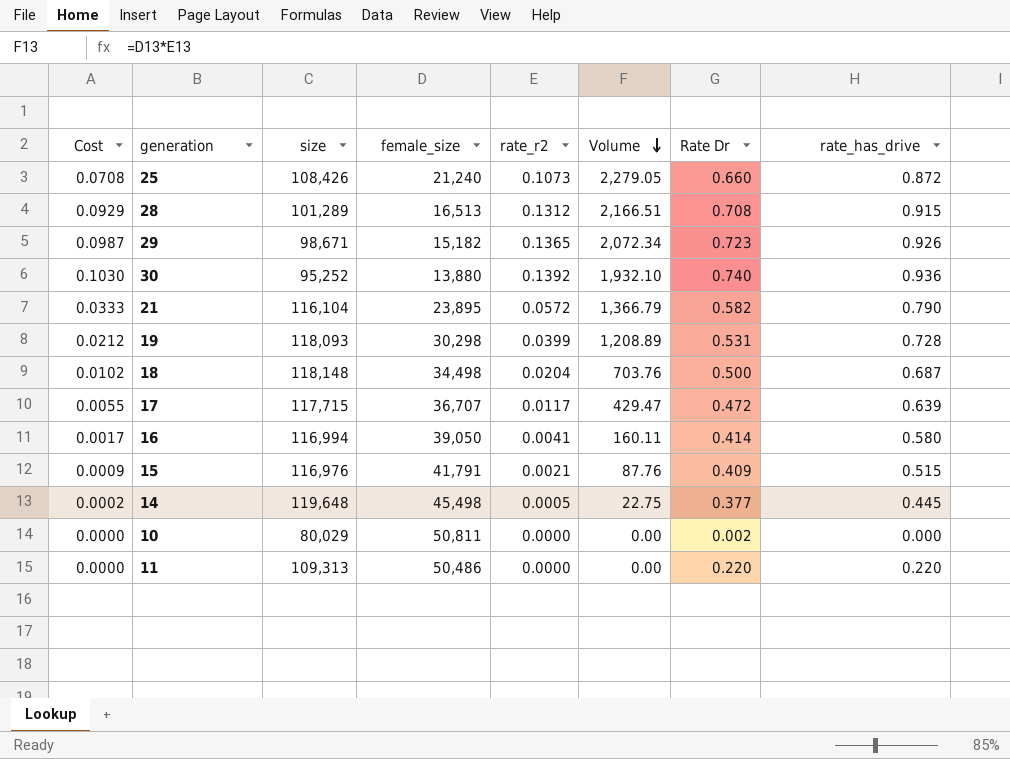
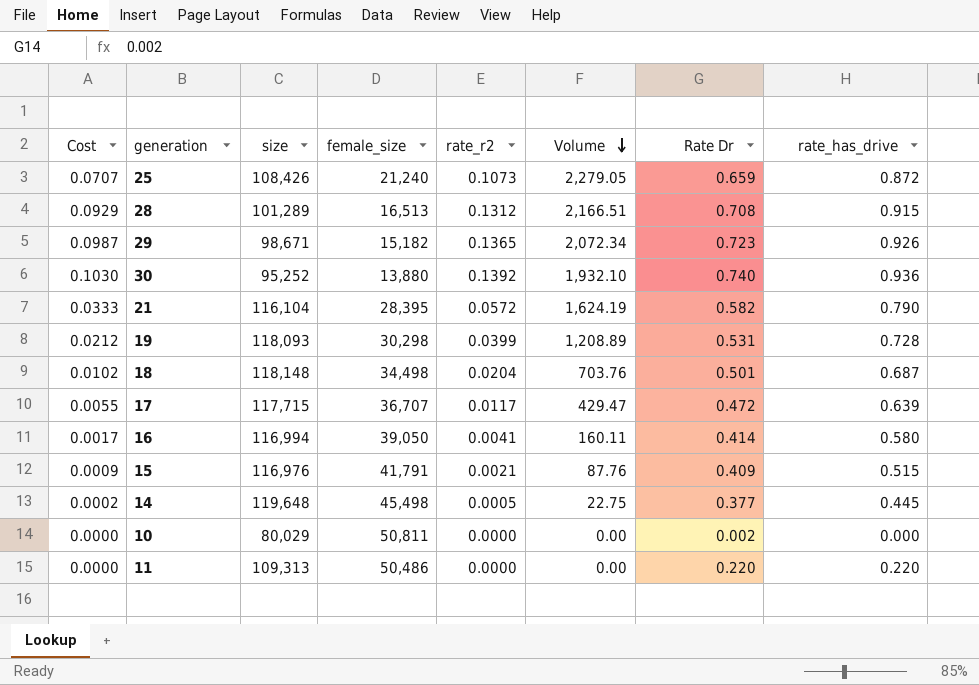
25 | Cost: 0.0708 -> 0.0707
25 | Rate Dr: 0.660 -> 0.659
21 | female_size: 23,895 -> 28,395
21 | Volume: 1,366.79 -> 1,624.19
18 | Rate Dr: 0.500 -> 0.501

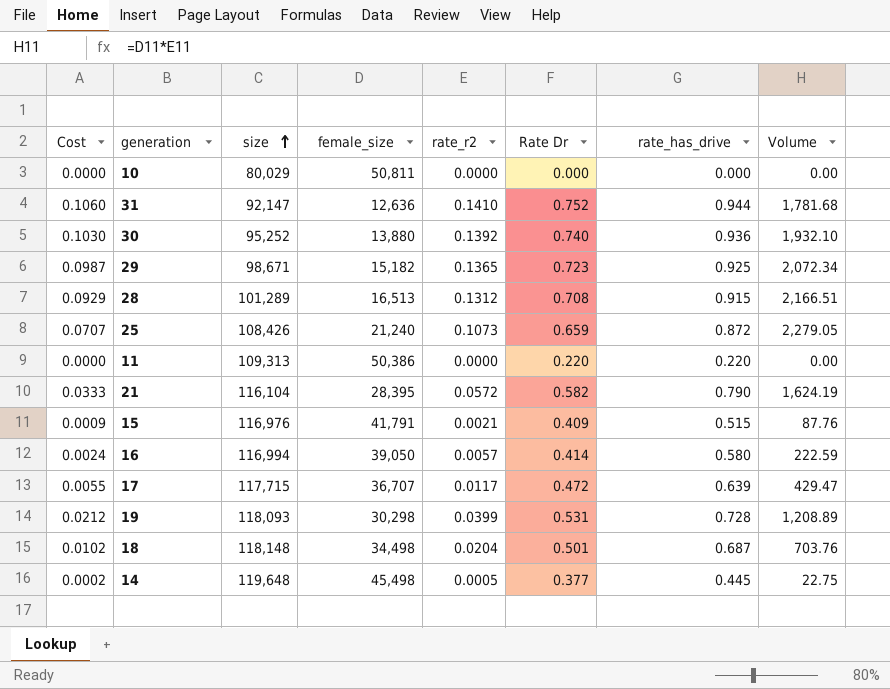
row order: Volume descending -> size ascending
column Volume | position: 6 -> 8
10 | Rate Dr: 0.002 -> 0.000
row 31: none -> 0.1060 | 92,147 | 12,636 | 0.1410 | 0.752 | 0.944 | 1,781.68
29 | rate_has_drive: 0.926 -> 0.925
11 | female_size: 50,486 -> 50,386
16 | Cost: 0.0017 -> 0.0024
16 | rate_r2: 0.0041 -> 0.0057
16 | Volume: 160.11 -> 222.59

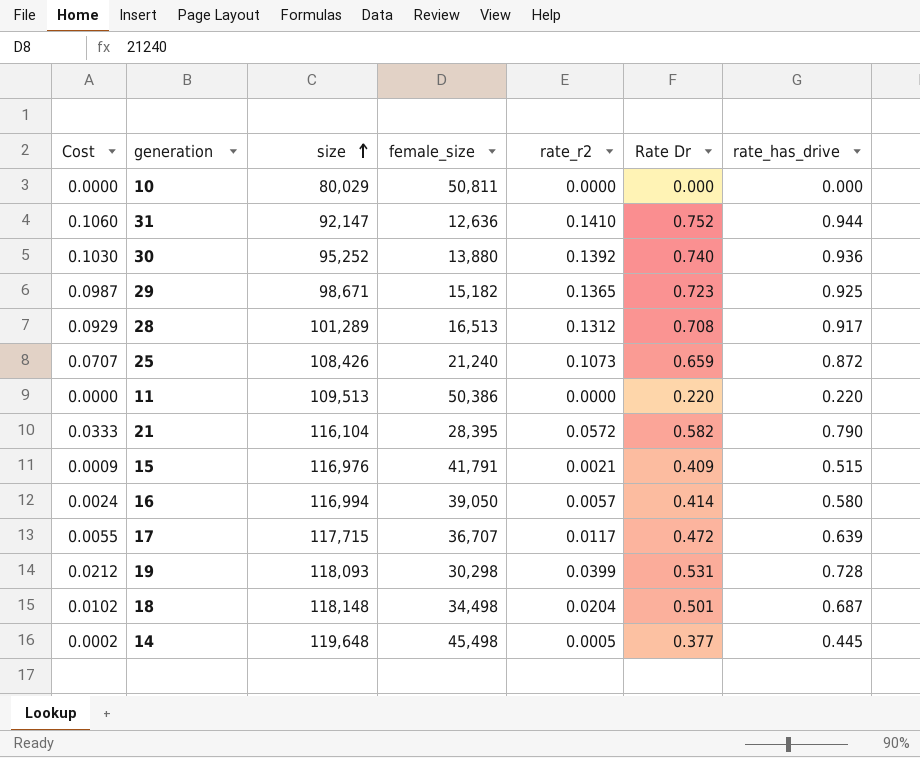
column Volume | formula: [female_size] * [rate_r2] -> none
28 | rate_has_drive: 0.915 -> 0.917
11 | size: 109,313 -> 109,513

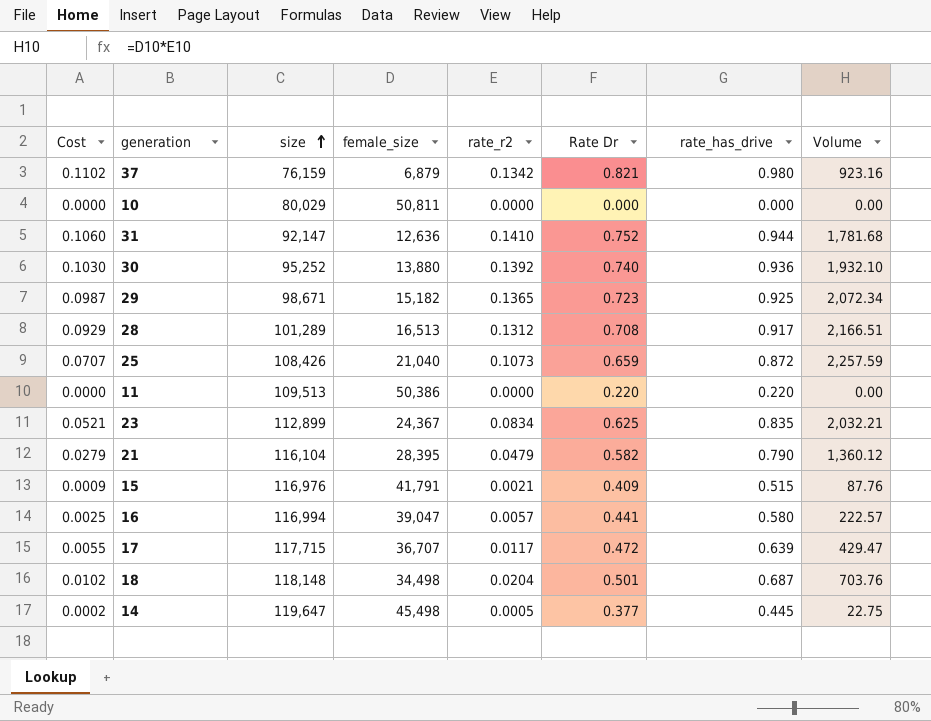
column Volume | formula: none -> [female_size] * [rate_r2]
row 19: 0.0212 | 118,093 | 30,298 | 0.0399 | 0.531 | 0.728 -> none
row 37: none -> 0.1102 | 76,159 | 6,879 | 0.1342 | 0.821 | 0.980 | 923.16
25 | female_size: 21,240 -> 21,040
row 23: none -> 0.0521 | 112,899 | 24,367 | 0.0834 | 0.625 | 0.835 | 2,032.21
21 | Cost: 0.0333 -> 0.0279
21 | rate_r2: 0.0572 -> 0.0479
16 | Cost: 0.0024 -> 0.0025
16 | female_size: 39,050 -> 39,047
16 | Rate Dr: 0.414 -> 0.441
14 | size: 119,648 -> 119,647

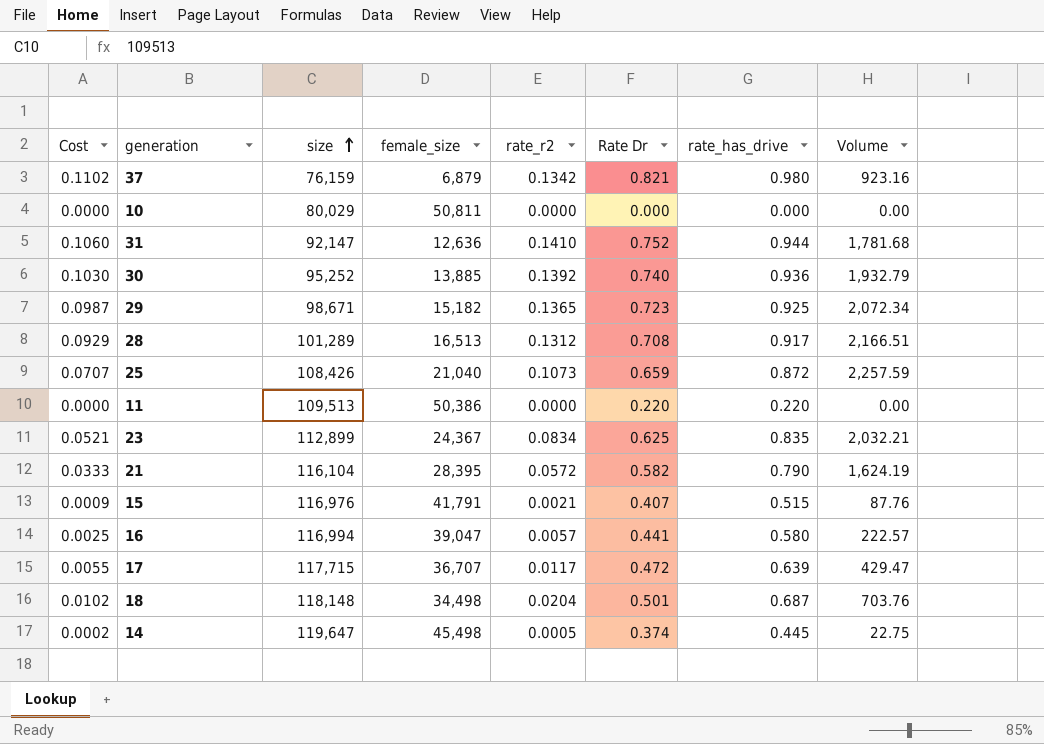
30 | female_size: 13,880 -> 13,885
30 | Volume: 1,932.10 -> 1,932.79
21 | Cost: 0.0279 -> 0.0333
21 | rate_r2: 0.0479 -> 0.0572
21 | Volume: 1,360.12 -> 1,624.19
15 | Rate Dr: 0.409 -> 0.407
14 | Rate Dr: 0.377 -> 0.374

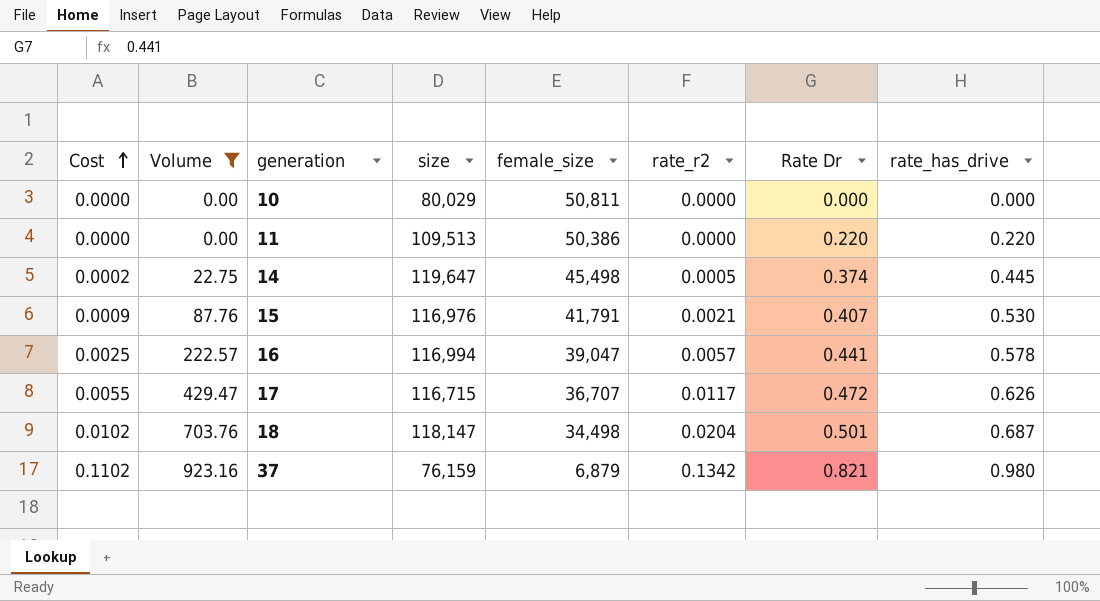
filter: none -> Volume <= 923.16
row order: size ascending -> Cost ascending
column Volume | position: 8 -> 2
15 | rate_has_drive: 0.515 -> 0.530
16 | rate_has_drive: 0.580 -> 0.578
17 | size: 117,715 -> 116,715
17 | rate_has_drive: 0.639 -> 0.626
18 | size: 118,148 -> 118,147

